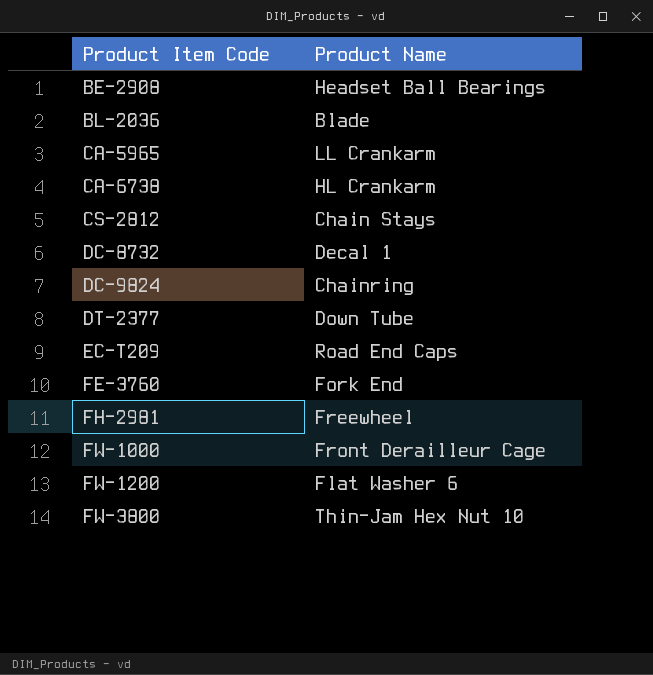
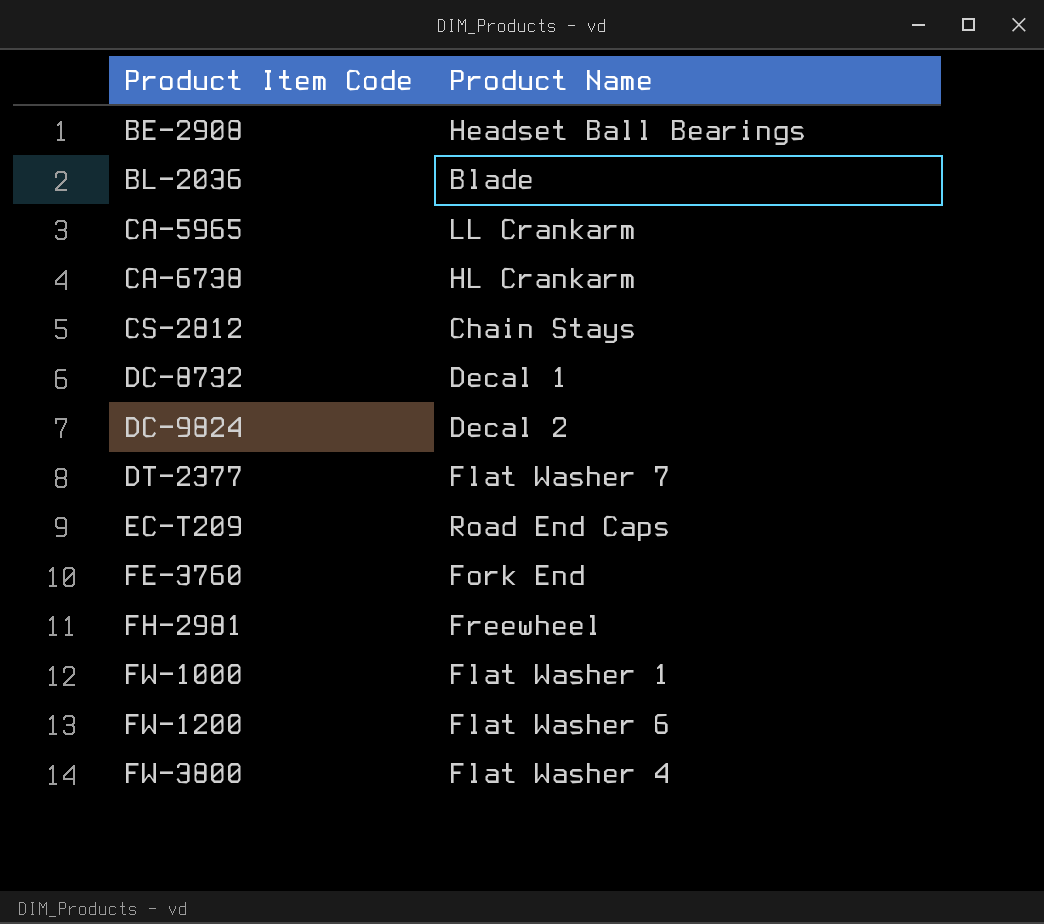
DC-9824 | Product Name: Chainring -> Decal 2
DT-2377 | Product Name: Down Tube -> Flat Washer 7
FW-1000 | Product Name: Front Derailleur Cage -> Flat Washer 1
FW-3800 | Product Name: Thin-Jam Hex Nut 10 -> Flat Washer 4

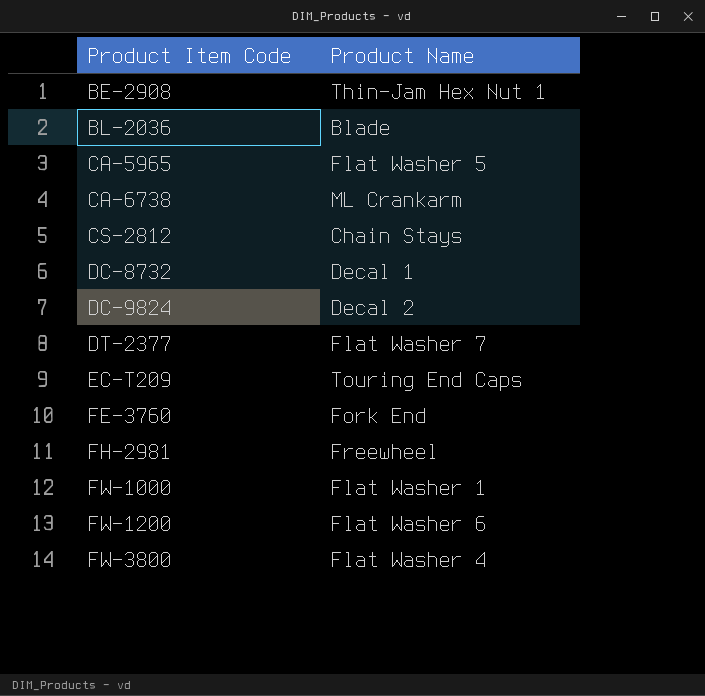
BE-2908 | Product Name: Headset Ball Bearings -> Thin-Jam Hex Nut 1
CA-5965 | Product Name: LL Crankarm -> Flat Washer 5
CA-6738 | Product Name: HL Crankarm -> ML Crankarm
EC-T209 | Product Name: Road End Caps -> Touring End Caps

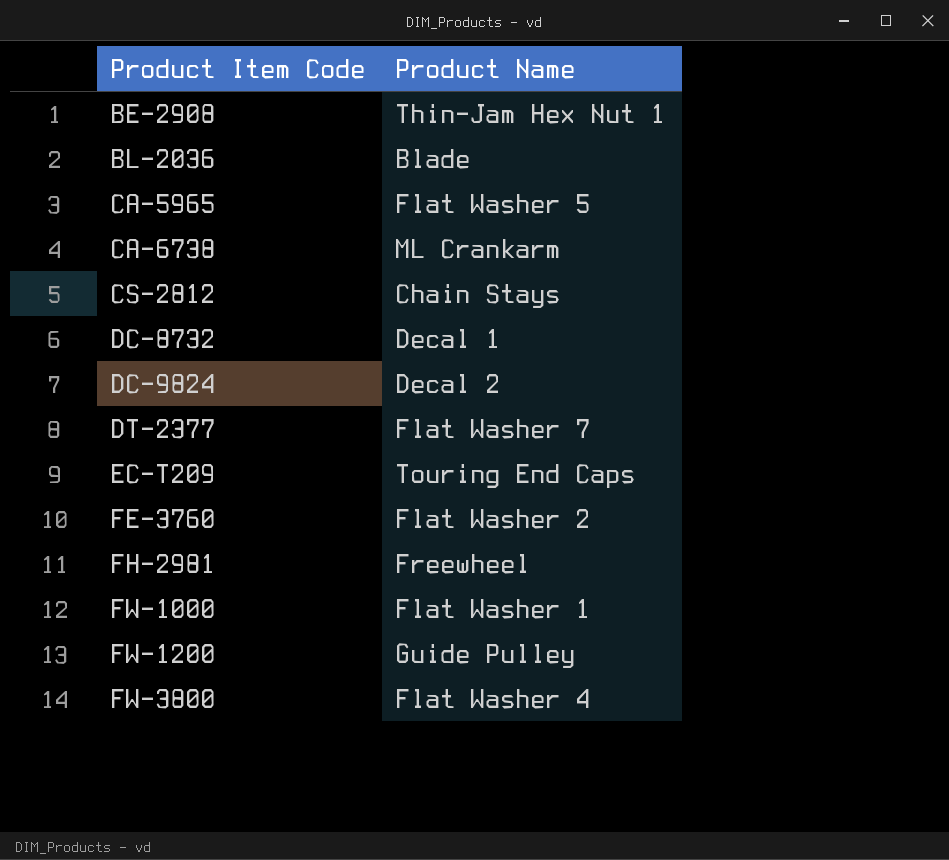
FE-3760 | Product Name: Fork End -> Flat Washer 2
FW-1200 | Product Name: Flat Washer 6 -> Guide Pulley

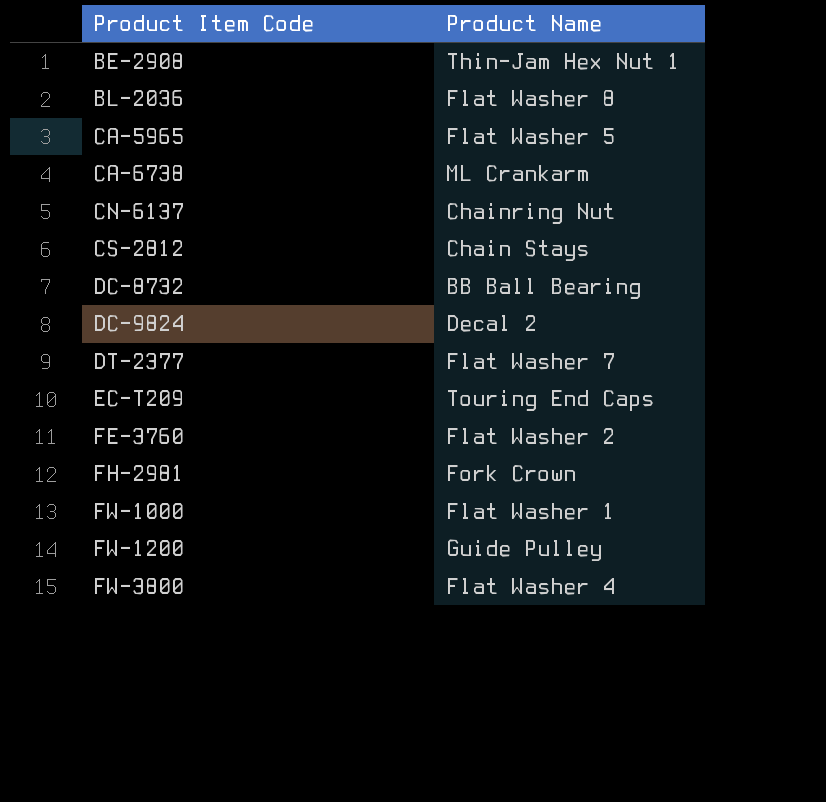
BL-2036 | Product Name: Blade -> Flat Washer 8
row CN-6137: none -> Chainring Nut
DC-8732 | Product Name: Decal 1 -> BB Ball Bearing
FH-2981 | Product Name: Freewheel -> Fork Crown

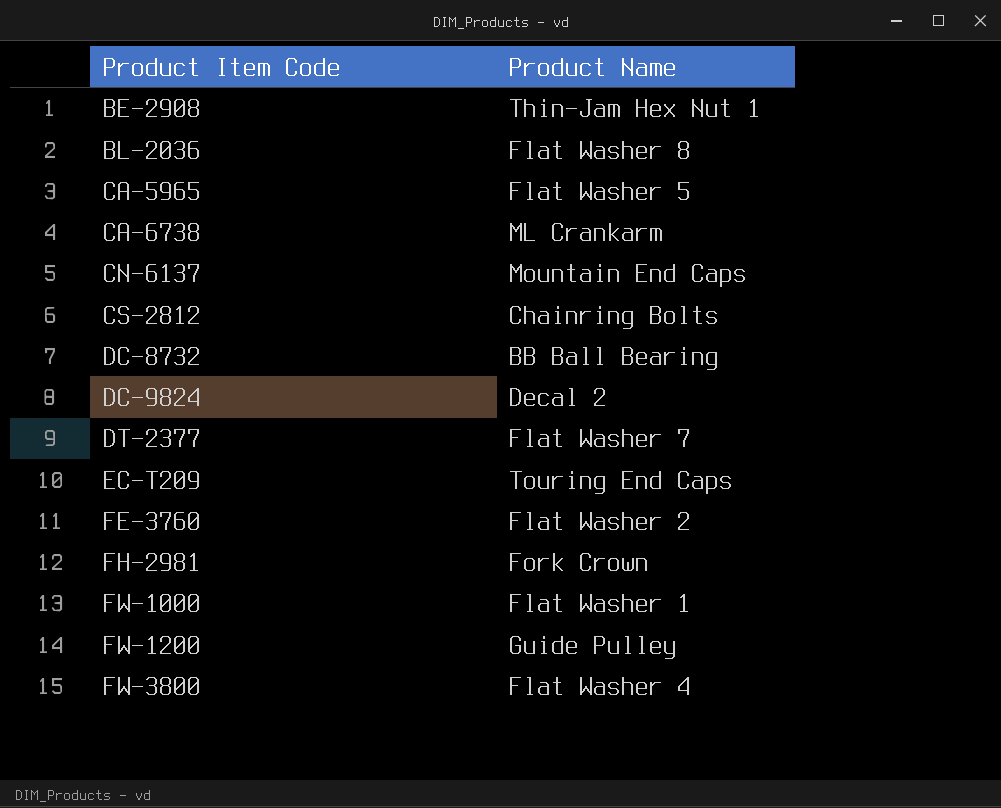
CN-6137 | Product Name: Chainring Nut -> Mountain End Caps
CS-2812 | Product Name: Chain Stays -> Chainring Bolts

